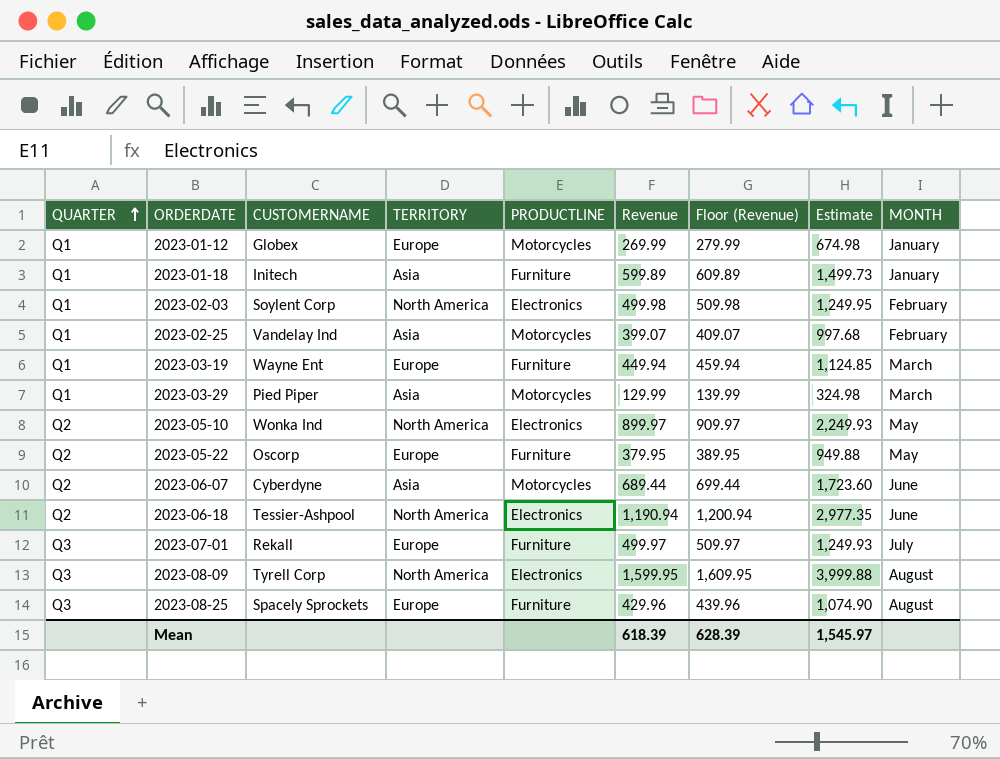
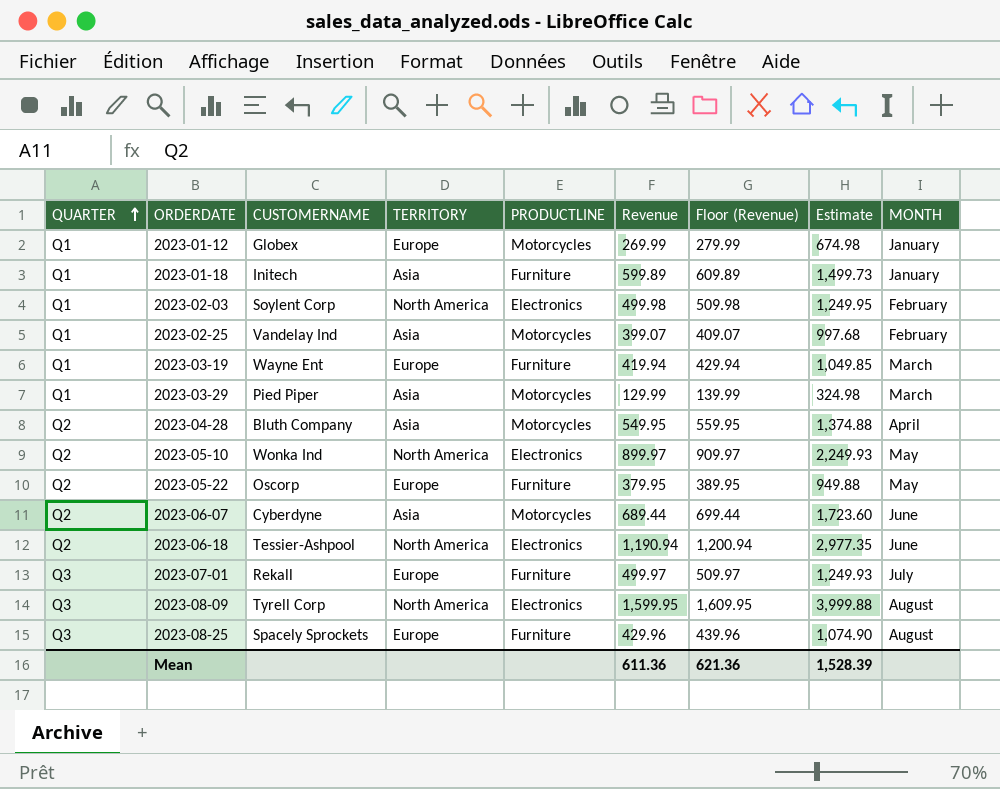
2023-03-19 | Revenue: 449.94 -> 419.94
2023-03-19 | Floor (Revenue): 459.94 -> 429.94
2023-03-19 | Estimate: 1,124.85 -> 1,049.85
row 2023-04-28: none -> Q2 | Bluth Company | Asia | Motorcycles | 549.95 | 559.95 | 1,374.88 | April
Mean | Revenue: 618.39 -> 611.36
Mean | Floor (Revenue): 628.39 -> 621.36
Mean | Estimate: 1,545.97 -> 1,528.39

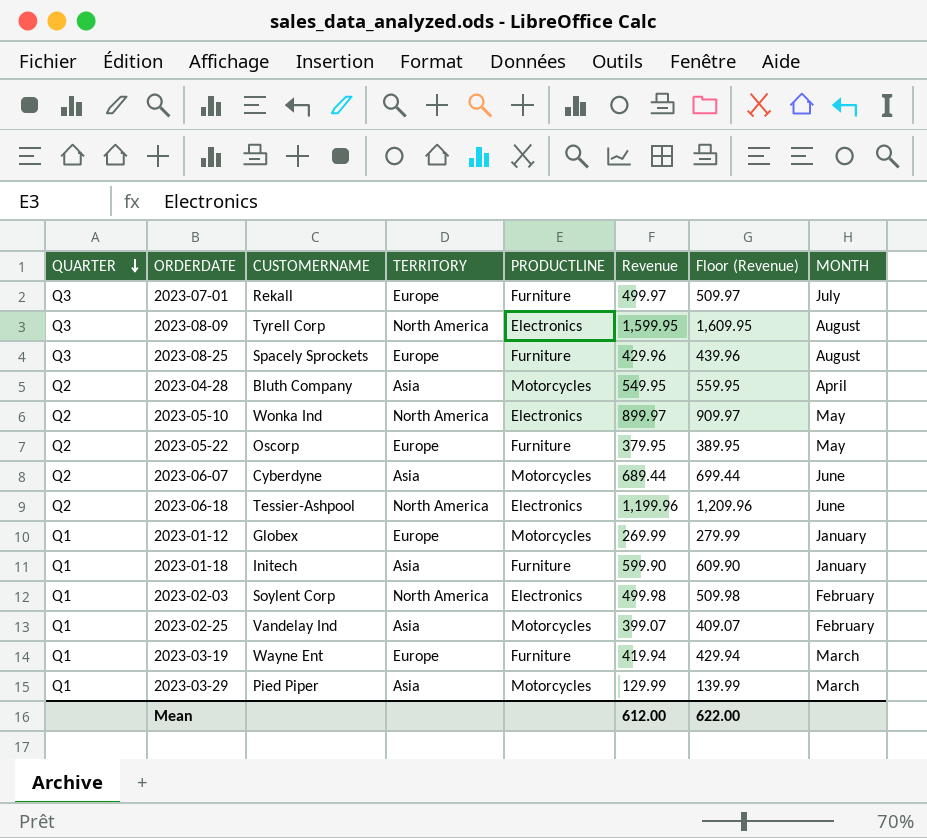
row order: QUARTER ascending -> QUARTER descending
column Estimate | formula: [Revenue] * 2.5 -> none
2023-06-18 | Revenue: 1,190.94 -> 1,199.96
2023-06-18 | Floor (Revenue): 1,200.94 -> 1,209.96
2023-01-18 | Revenue: 599.89 -> 599.90
2023-01-18 | Floor (Revenue): 609.89 -> 609.90
Mean | Revenue: 611.36 -> 612.00
Mean | Floor (Revenue): 621.36 -> 622.00

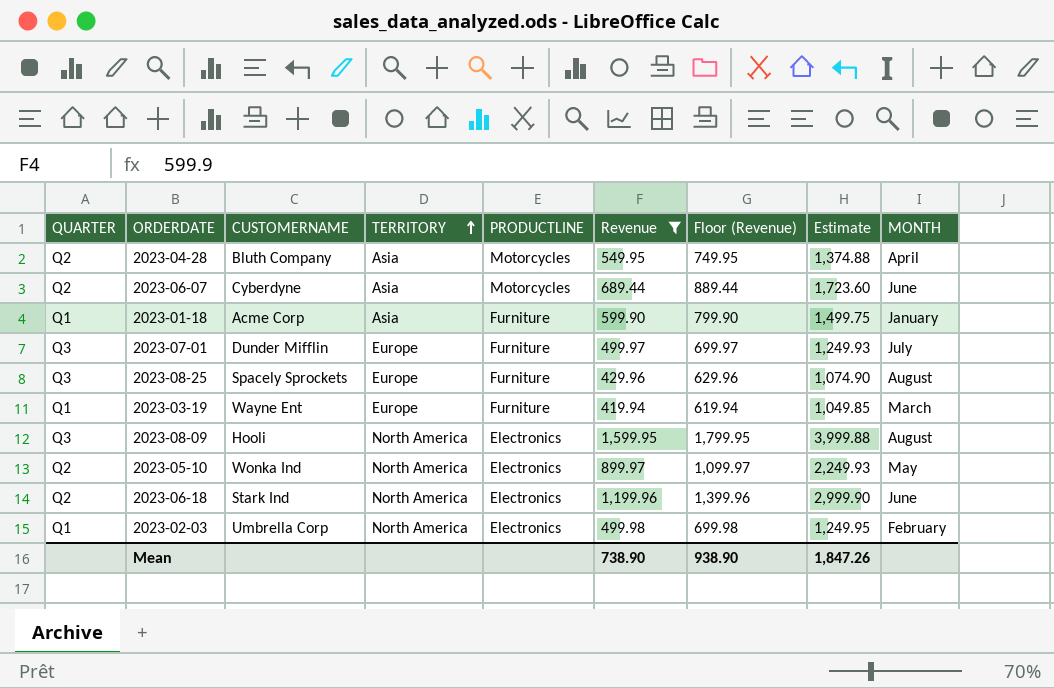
filter: none -> Revenue >= 419.94
row order: QUARTER descending -> TERRITORY ascending
column Floor (Revenue) | formula: [Revenue] + 10 -> [Revenue] + 200
column Estimate | formula: none -> [Revenue] * 2.5
2023-01-18 | CUSTOMERNAME: Initech -> Acme Corp
2023-07-01 | CUSTOMERNAME: Rekall -> Dunder Mifflin
2023-08-09 | CUSTOMERNAME: Tyrell Corp -> Hooli
2023-06-18 | CUSTOMERNAME: Tessier-Ashpool -> Stark Ind
2023-02-03 | CUSTOMERNAME: Soylent Corp -> Umbrella Corp
Mean | Revenue: 612.00 -> 738.90
Mean | Floor (Revenue): 622.00 -> 938.90

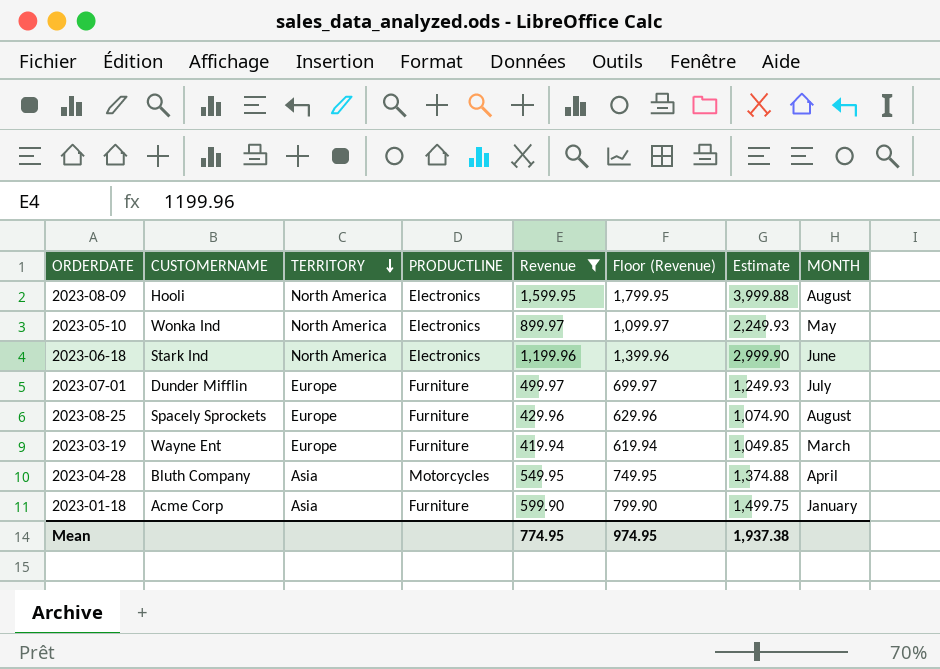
row order: TERRITORY ascending -> TERRITORY descending
column QUARTER | position: 1 -> none
row 2023-06-07: Q2 | Cyberdyne | Asia | Motorcycles | 689.44 | 889.44 | 1,723.60 | June -> none
row 2023-02-03: Q1 | Umbrella Corp | North America | Electronics | 499.98 | 699.98 | 1,249.95 | February -> none
Mean | Revenue: 738.90 -> 774.95
Mean | Floor (Revenue): 938.90 -> 974.95
Mean | Estimate: 1,847.26 -> 1,937.38

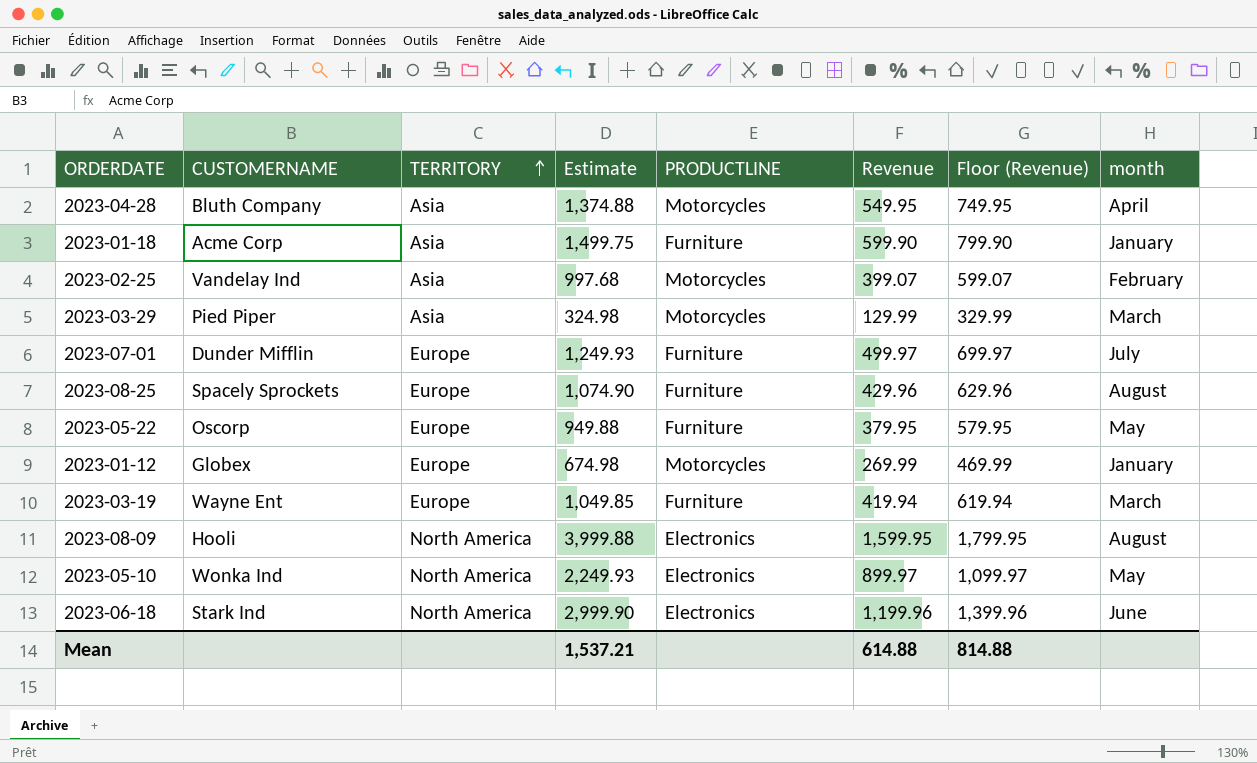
filter: Revenue >= 419.94 -> none
row order: TERRITORY descending -> TERRITORY ascending
column Estimate | position: 7 -> 4
column name: MONTH -> month
Mean | Estimate: 1,937.38 -> 1,537.21
Mean | Revenue: 774.95 -> 614.88
Mean | Floor (Revenue): 974.95 -> 814.88

